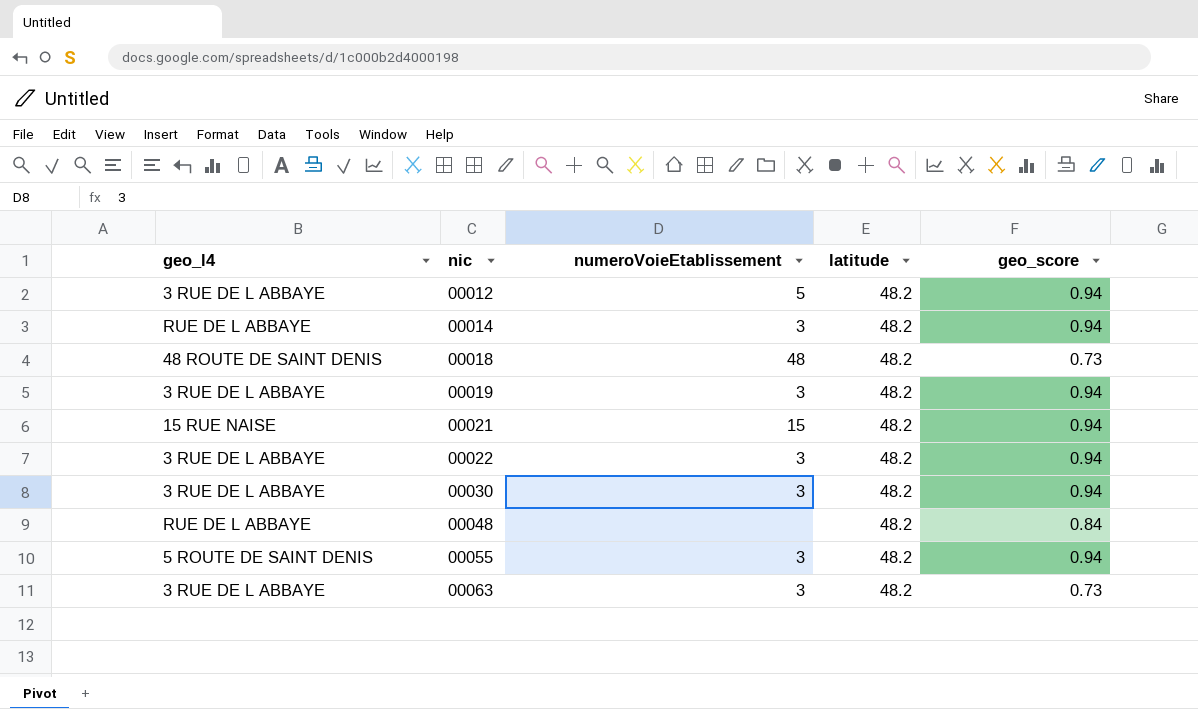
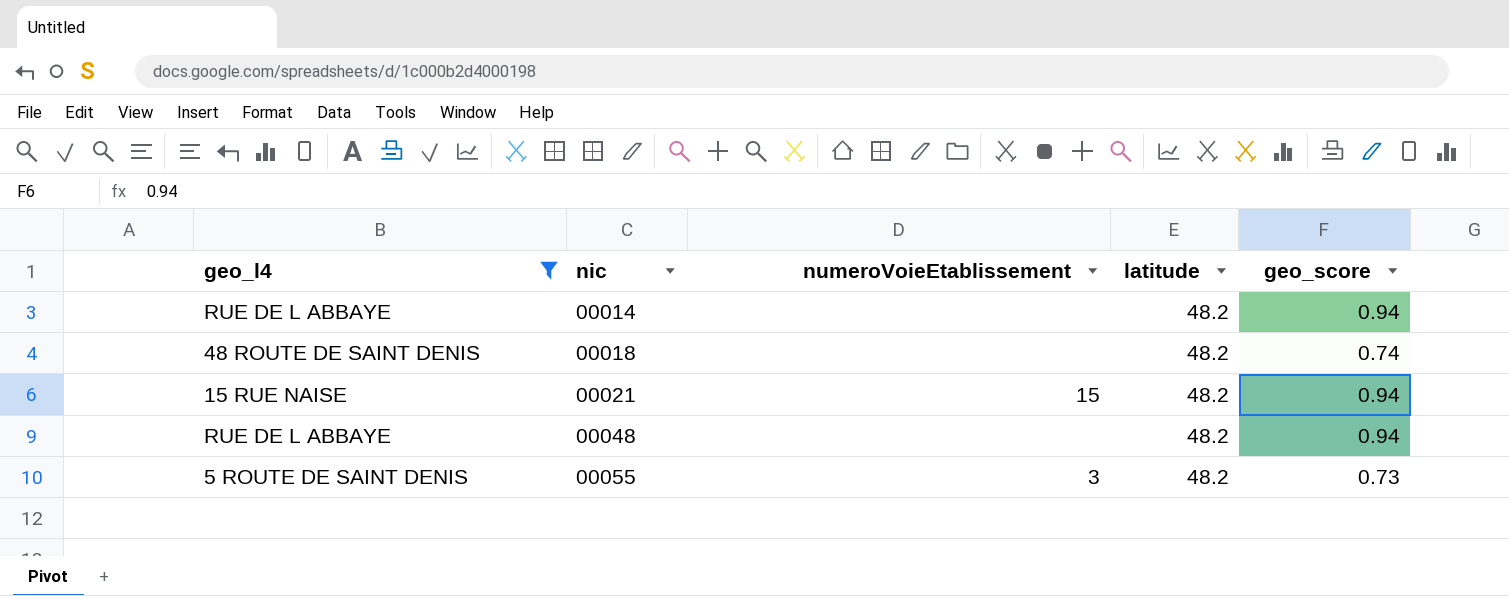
filter: none -> geo_l4 != 3 RUE DE L ABBAYE
00014 | numeroVoieEtablissement: 3 -> none
00018 | numeroVoieEtablissement: 48 -> none
00018 | geo_score: 0.73 -> 0.74
00048 | geo_score: 0.84 -> 0.94
00055 | geo_score: 0.94 -> 0.73

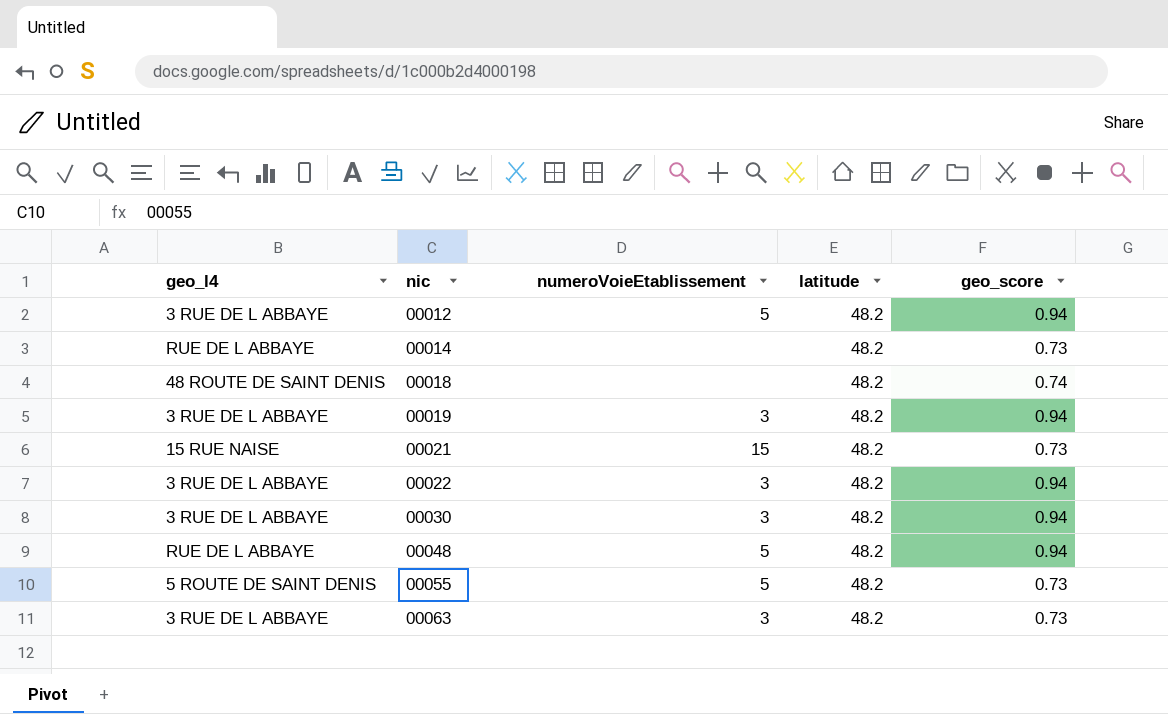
filter: geo_l4 != 3 RUE DE L ABBAYE -> none
00014 | geo_score: 0.94 -> 0.73
00021 | geo_score: 0.94 -> 0.73
00048 | numeroVoieEtablissement: none -> 5
00055 | numeroVoieEtablissement: 3 -> 5

